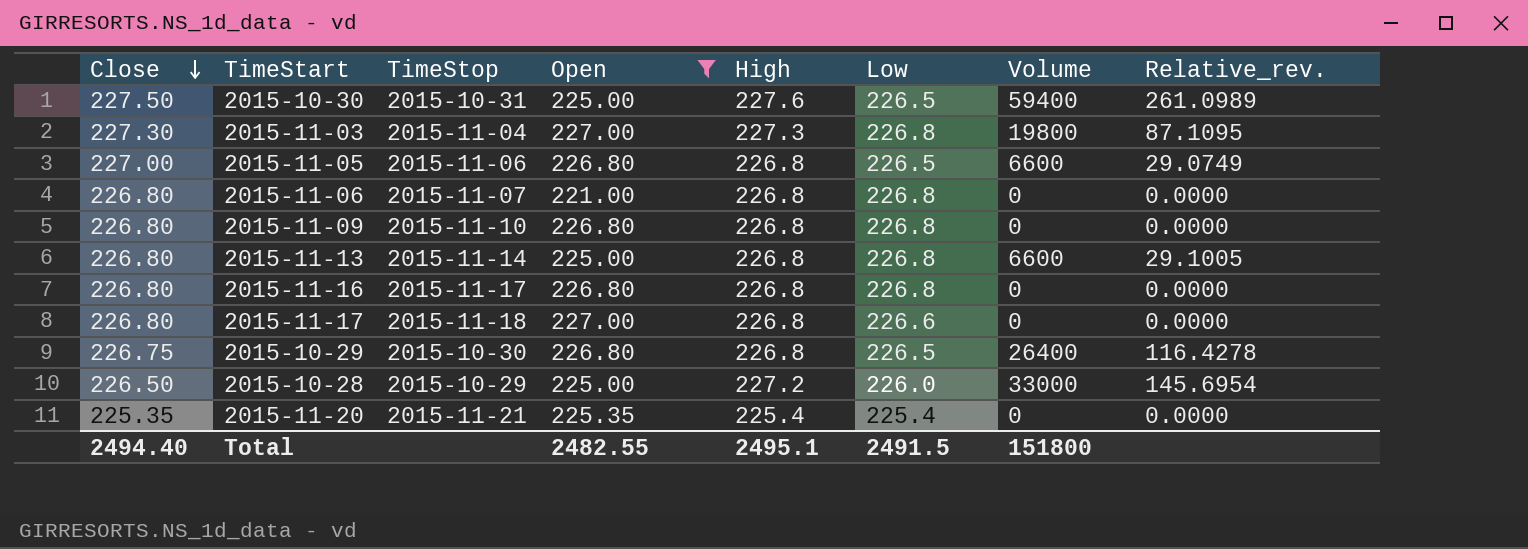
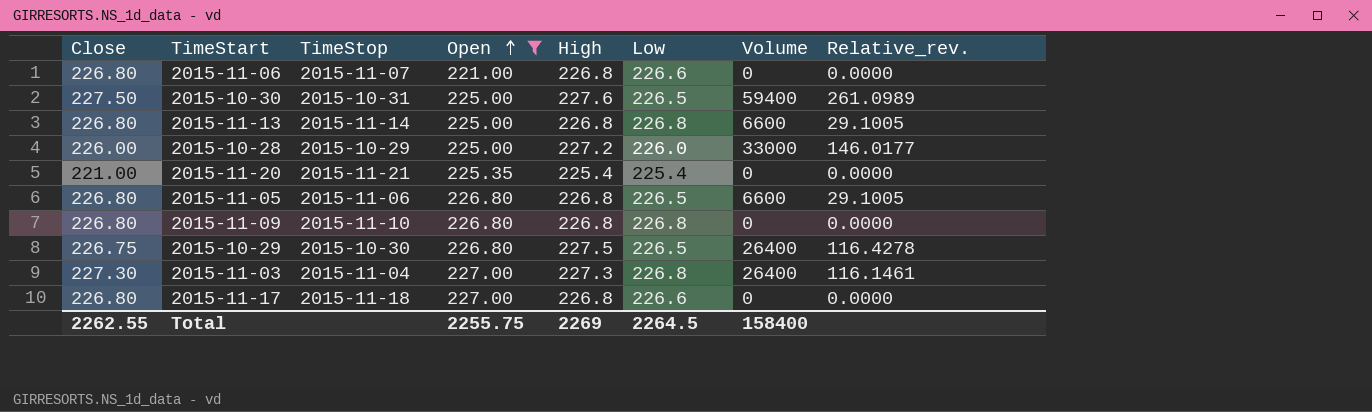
row order: Close descending -> Open ascending
row 2015-11-16: 226.80 | 2015-11-17 | 226.80 | 226.8 | 226.8 | 0 | 0.0000 -> none
2015-11-06 | Low: 226.8 -> 226.6
2015-10-28 | Close: 226.50 -> 226.00
2015-10-28 | Relative_rev.: 145.6954 -> 146.0177
2015-11-20 | Close: 225.35 -> 221.00
2015-11-05 | Close: 227.00 -> 226.80
2015-11-05 | Relative_rev.: 29.0749 -> 29.1005
2015-10-29 | High: 226.8 -> 227.5
2015-11-03 | Volume: 19800 -> 26400
2015-11-03 | Relative_rev.: 87.1095 -> 116.1461
Total | Close: 2494.40 -> 2262.55
Total | Open: 2482.55 -> 2255.75
Total | High: 2495.1 -> 2269
Total | Low: 2491.5 -> 2264.5
Total | Volume: 151800 -> 158400

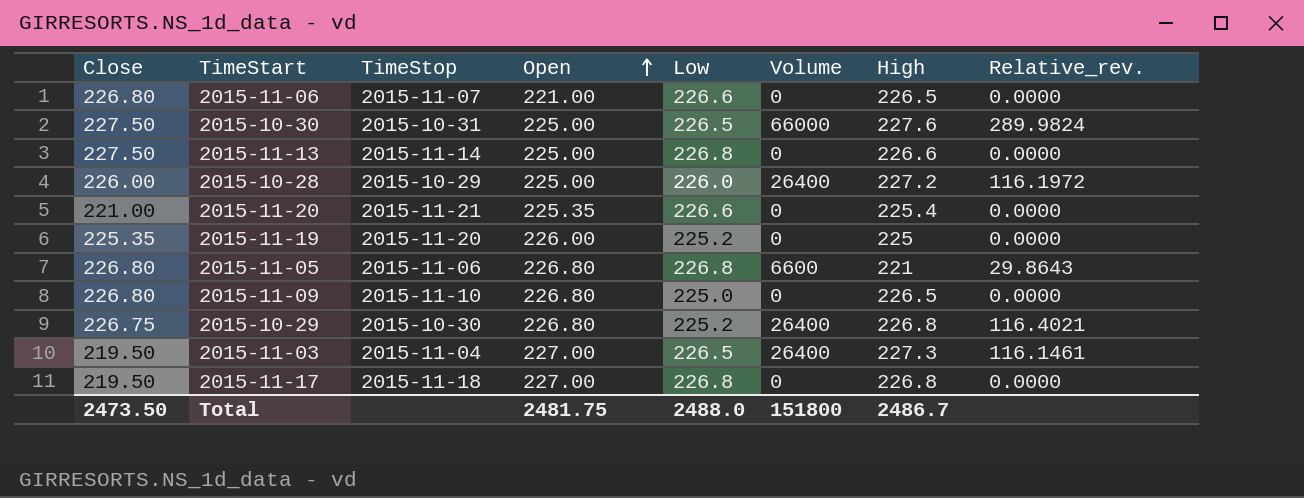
filter: Open != 226.00 -> none
column High | position: 5 -> 7
column Relative_rev. | formula: [Volume] / [Close] -> [Volume] / [High]
2015-11-06 | High: 226.8 -> 226.5
2015-10-30 | Volume: 59400 -> 66000
2015-11-13 | Close: 226.80 -> 227.50
2015-11-13 | Volume: 6600 -> 0
2015-11-13 | High: 226.8 -> 226.6
2015-10-28 | Volume: 33000 -> 26400
2015-11-20 | Low: 225.4 -> 226.6
2015-11-05 | Low: 226.5 -> 226.8
2015-11-05 | High: 226.8 -> 221
2015-11-09 | Low: 226.8 -> 225.0
2015-11-09 | High: 226.8 -> 226.5
2015-10-29 | Low: 226.5 -> 225.2
2015-10-29 | High: 227.5 -> 226.8
2015-11-03 | Close: 227.30 -> 219.50
2015-11-03 | Low: 226.8 -> 226.5
2015-11-17 | Close: 226.80 -> 219.50
2015-11-17 | Low: 226.6 -> 226.8
Total | Close: 2262.55 -> 2473.50
Total | Open: 2255.75 -> 2481.75
Total | Low: 2264.5 -> 2488.0
Total | Volume: 158400 -> 151800
Total | High: 2269 -> 2486.7

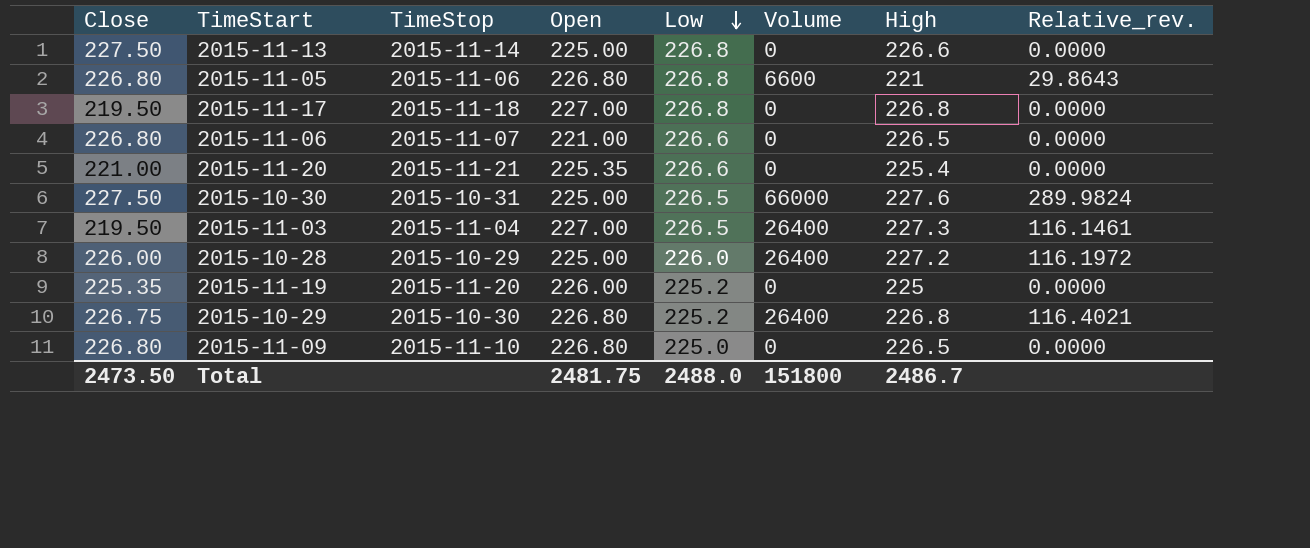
row order: Open ascending -> Low descending

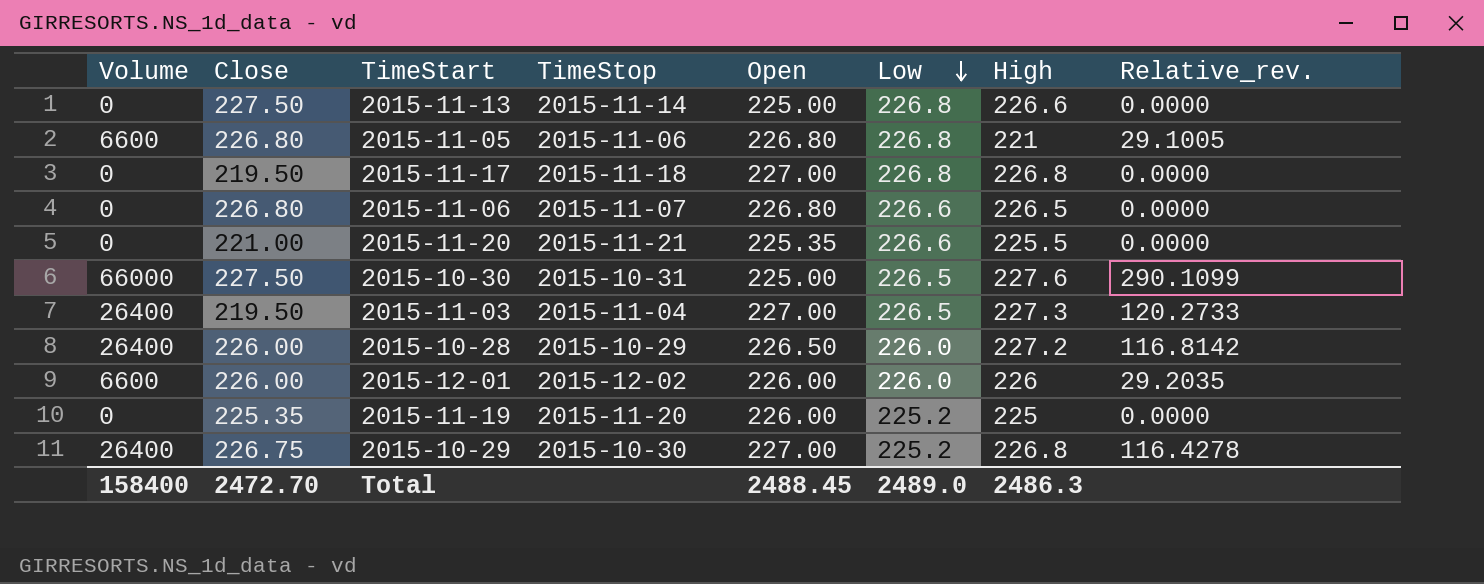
column Volume | position: 6 -> 1
column Relative_rev. | formula: [Volume] / [High] -> [Volume] / [Close]
row 2015-11-09: 226.80 | 2015-11-10 | 226.80 | 225.0 | 0 | 226.5 | 0.0000 -> none
2015-11-06 | Open: 221.00 -> 226.80
2015-11-20 | High: 225.4 -> 225.5
2015-10-28 | Open: 225.00 -> 226.50
row 2015-12-01: none -> 6600 | 226.00 | 2015-12-02 | 226.00 | 226.0 | 226 | 29.2035
2015-10-29 | Open: 226.80 -> 227.00
Total | Volume: 151800 -> 158400
Total | Close: 2473.50 -> 2472.70
Total | Open: 2481.75 -> 2488.45
Total | Low: 2488.0 -> 2489.0
Total | High: 2486.7 -> 2486.3

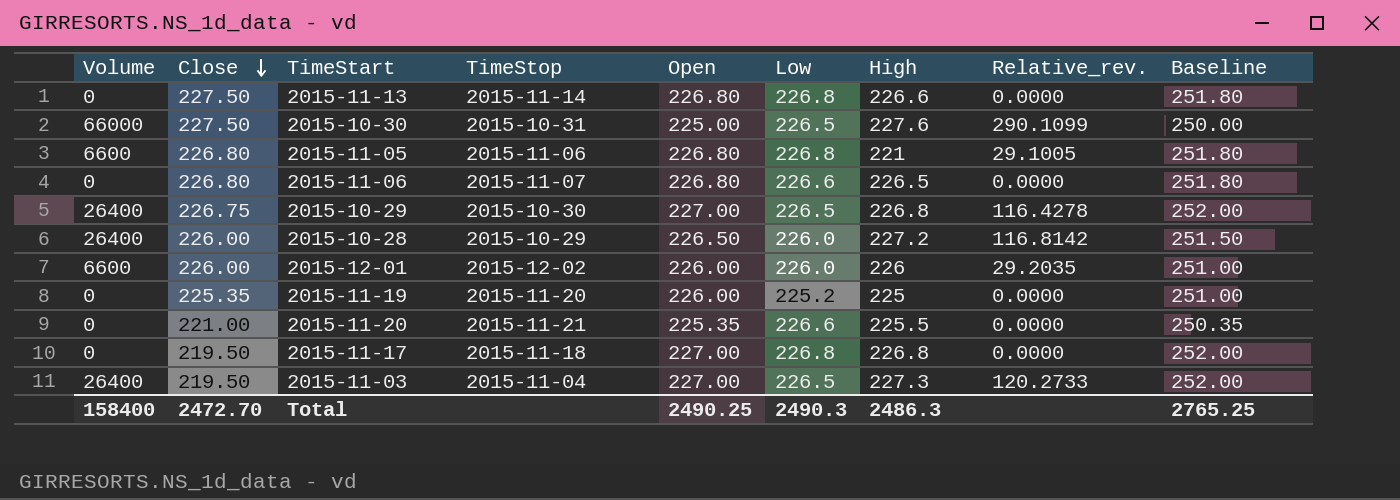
row order: Low descending -> Close descending
column Baseline | formula: none -> [Open] + 25
2015-11-13 | Open: 225.00 -> 226.80
2015-10-29 | Low: 225.2 -> 226.5
Total | Open: 2488.45 -> 2490.25
Total | Low: 2489.0 -> 2490.3

